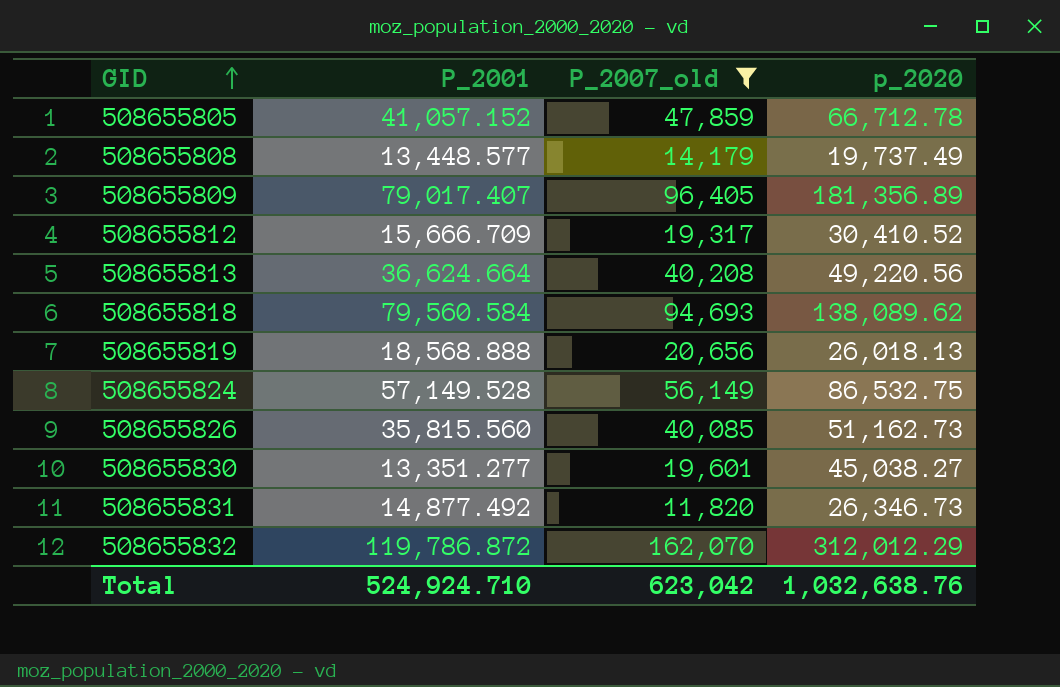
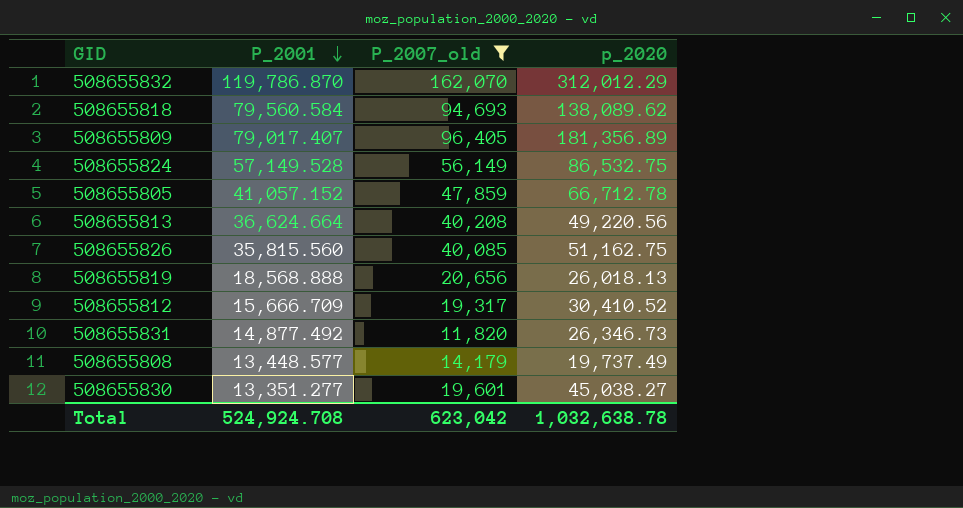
row order: GID ascending -> P_2001 descending
508655832 | P_2001: 119,786.872 -> 119,786.870
508655826 | p_2020: 51,162.73 -> 51,162.75
Total | P_2001: 524,924.710 -> 524,924.708
Total | p_2020: 1,032,638.76 -> 1,032,638.78

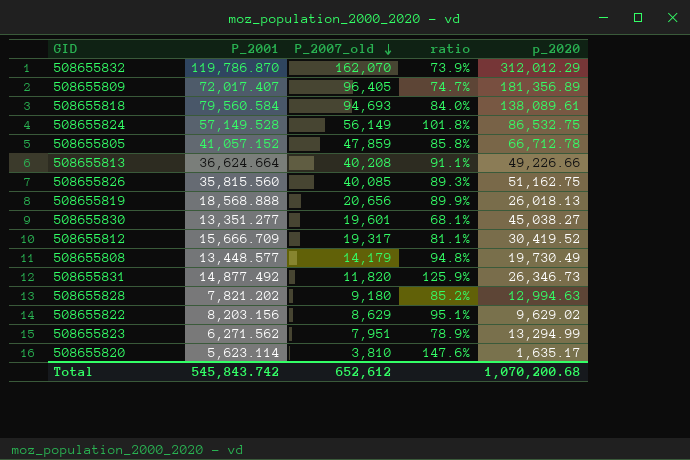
filter: P_2007_old >= 11,820 -> none
row order: P_2001 descending -> P_2007_old descending
column ratio | formula: none -> [P_2001] / [P_2007_old]
508655809 | P_2001: 79,017.407 -> 72,017.407
508655818 | p_2020: 138,089.62 -> 138,089.61
508655813 | p_2020: 49,220.56 -> 49,226.66
508655812 | p_2020: 30,410.52 -> 30,419.52
508655808 | p_2020: 19,737.49 -> 19,730.49
Total | P_2001: 524,924.708 -> 545,843.742
Total | P_2007_old: 623,042 -> 652,612
Total | p_2020: 1,032,638.78 -> 1,070,200.68

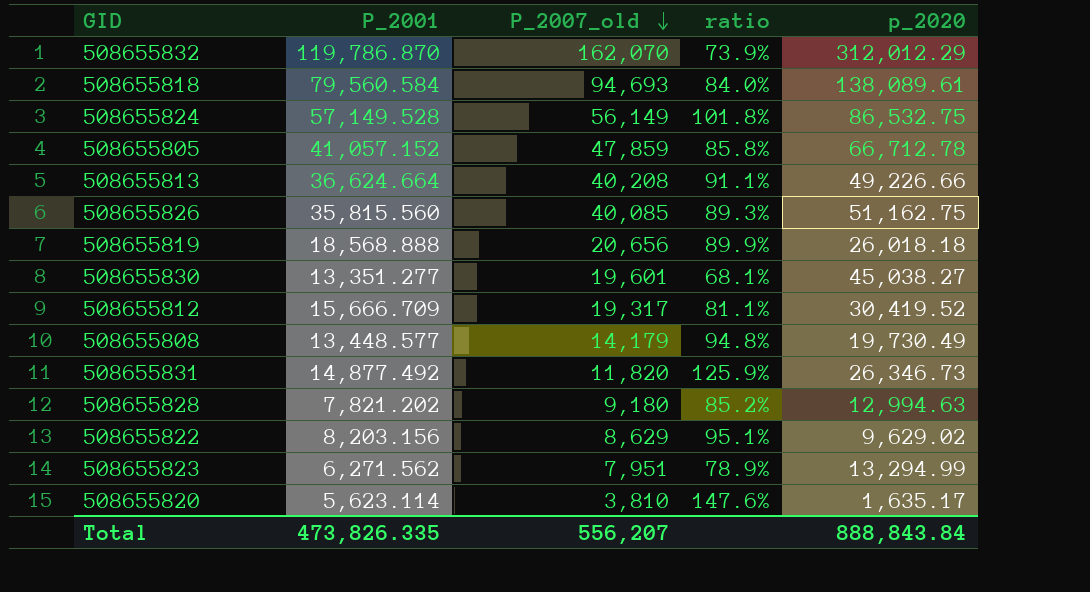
row 508655809: 72,017.407 | 96,405 | 74.7% | 181,356.89 -> none
508655819 | p_2020: 26,018.13 -> 26,018.18
Total | P_2001: 545,843.742 -> 473,826.335
Total | P_2007_old: 652,612 -> 556,207
Total | p_2020: 1,070,200.68 -> 888,843.84

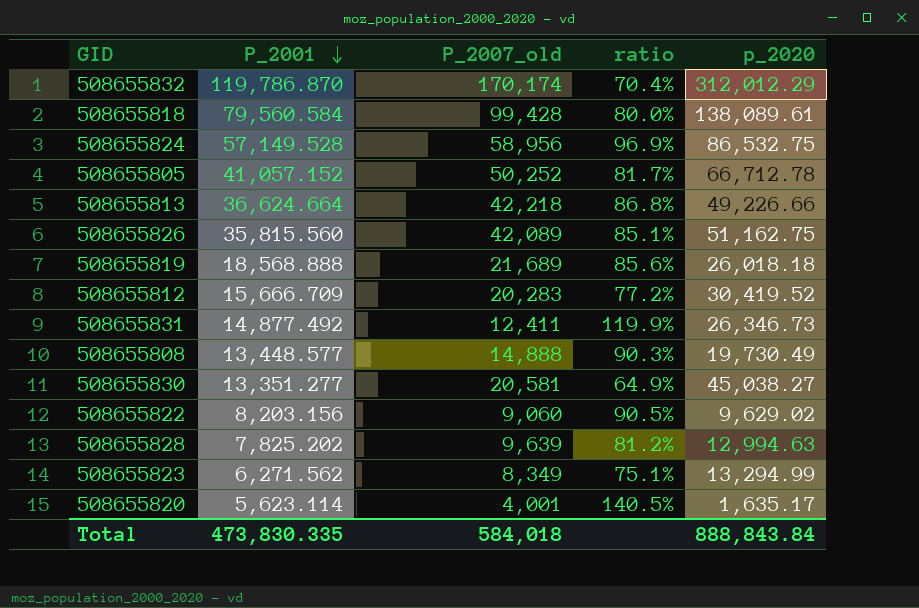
row order: P_2007_old descending -> P_2001 descending
508655832 | P_2007_old: 162,070 -> 170,174
508655832 | ratio: 73.9% -> 70.4%
508655818 | P_2007_old: 94,693 -> 99,428
508655818 | ratio: 84.0% -> 80.0%
508655824 | P_2007_old: 56,149 -> 58,956
508655824 | ratio: 101.8% -> 96.9%
508655805 | P_2007_old: 47,859 -> 50,252
508655805 | ratio: 85.8% -> 81.7%
508655813 | P_2007_old: 40,208 -> 42,218
508655813 | ratio: 91.1% -> 86.8%
508655826 | P_2007_old: 40,085 -> 42,089
508655826 | ratio: 89.3% -> 85.1%
508655819 | P_2007_old: 20,656 -> 21,689
508655819 | ratio: 89.9% -> 85.6%
508655812 | P_2007_old: 19,317 -> 20,283
508655812 | ratio: 81.1% -> 77.2%
508655831 | P_2007_old: 11,820 -> 12,411
508655831 | ratio: 125.9% -> 119.9%
508655808 | P_2007_old: 14,179 -> 14,888
508655808 | ratio: 94.8% -> 90.3%
508655830 | P_2007_old: 19,601 -> 20,581
508655830 | ratio: 68.1% -> 64.9%
508655822 | P_2007_old: 8,629 -> 9,060
508655822 | ratio: 95.1% -> 90.5%
508655828 | P_2001: 7,821.202 -> 7,825.202
508655828 | P_2007_old: 9,180 -> 9,639
508655828 | ratio: 85.2% -> 81.2%
508655823 | P_2007_old: 7,951 -> 8,349
508655823 | ratio: 78.9% -> 75.1%
508655820 | P_2007_old: 3,810 -> 4,001
508655820 | ratio: 147.6% -> 140.5%
Total | P_2001: 473,826.335 -> 473,830.335
Total | P_2007_old: 556,207 -> 584,018

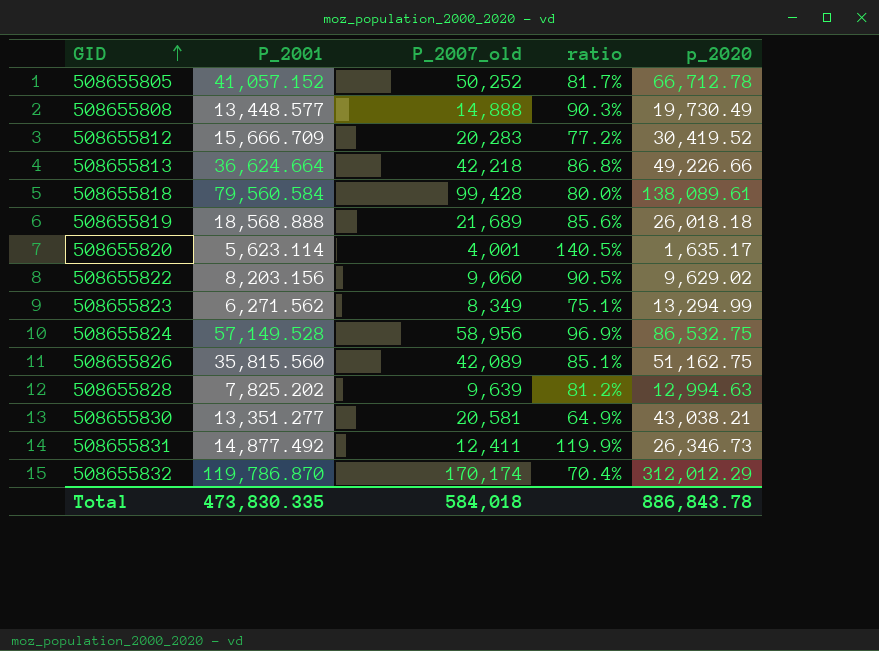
row order: P_2001 descending -> GID ascending
508655830 | p_2020: 45,038.27 -> 43,038.21
Total | p_2020: 888,843.84 -> 886,843.78

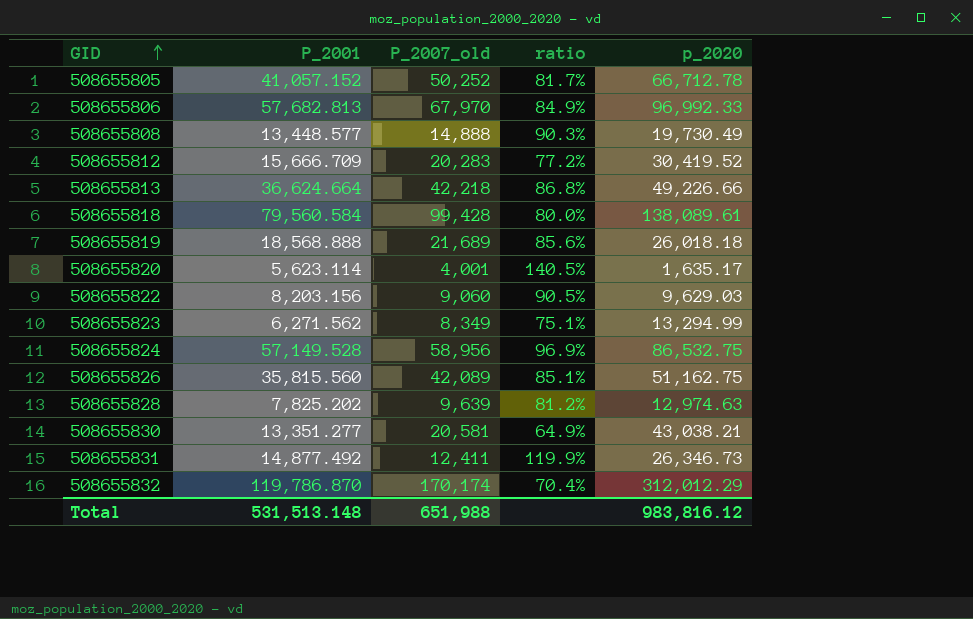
row 508655806: none -> 57,682.813 | 67,970 | 84.9% | 96,992.33
508655822 | p_2020: 9,629.02 -> 9,629.03
508655828 | p_2020: 12,994.63 -> 12,974.63
Total | P_2001: 473,830.335 -> 531,513.148
Total | P_2007_old: 584,018 -> 651,988
Total | p_2020: 886,843.78 -> 983,816.12

